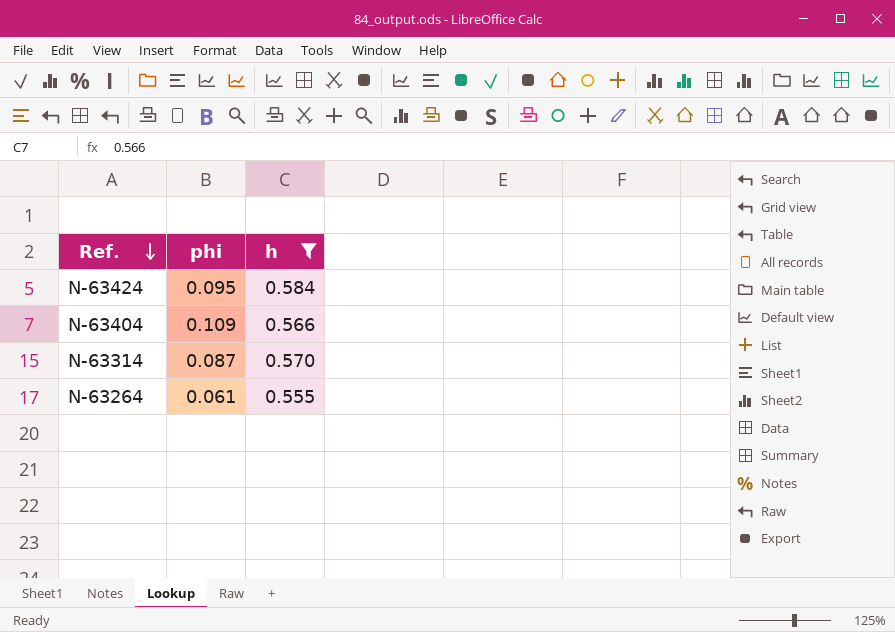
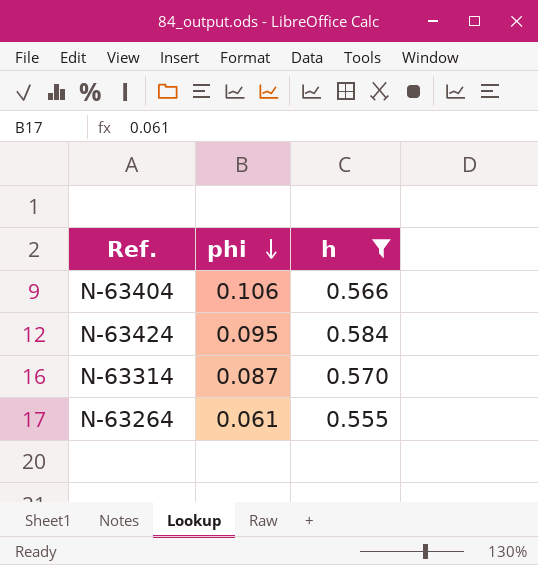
row order: Ref. descending -> phi descending
N-63404 | phi: 0.109 -> 0.106

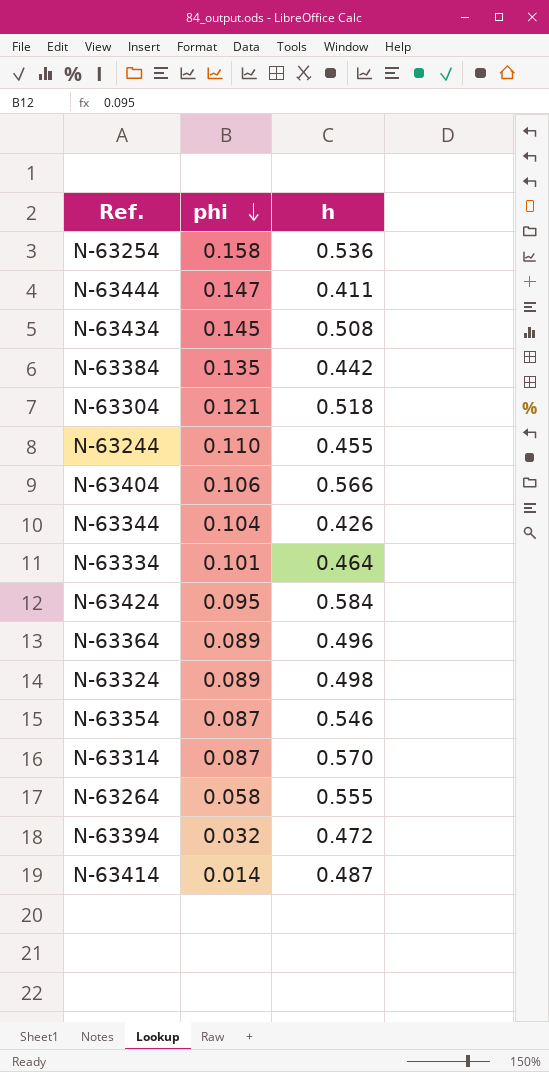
filter: h >= 0.555 -> none
N-63264 | phi: 0.061 -> 0.058

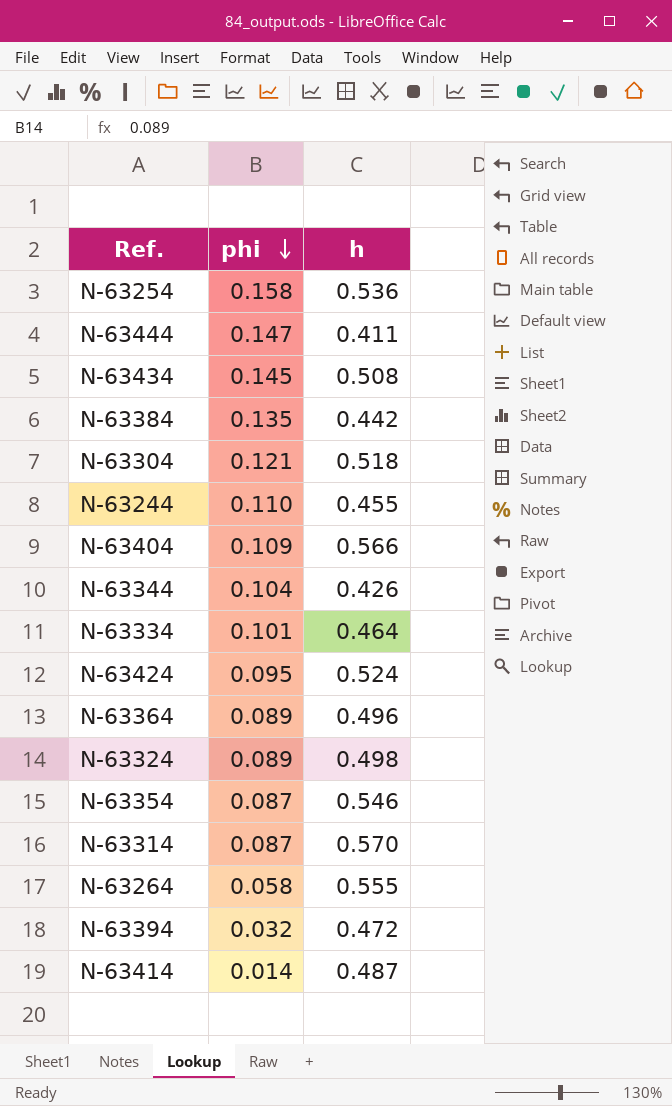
N-63404 | phi: 0.106 -> 0.109
N-63424 | h: 0.584 -> 0.524

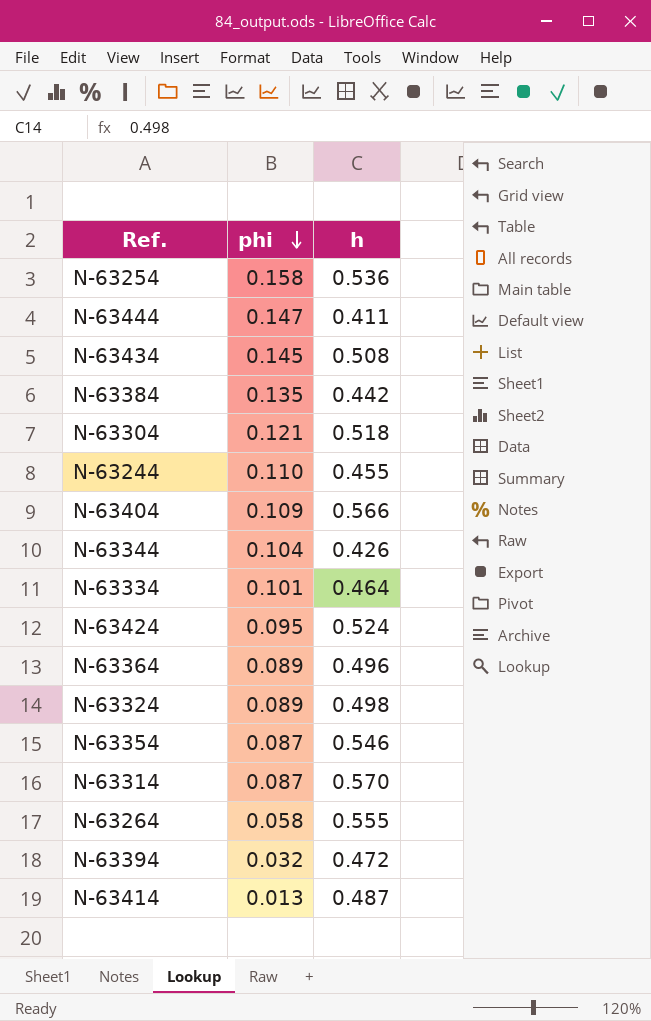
N-63414 | phi: 0.014 -> 0.013

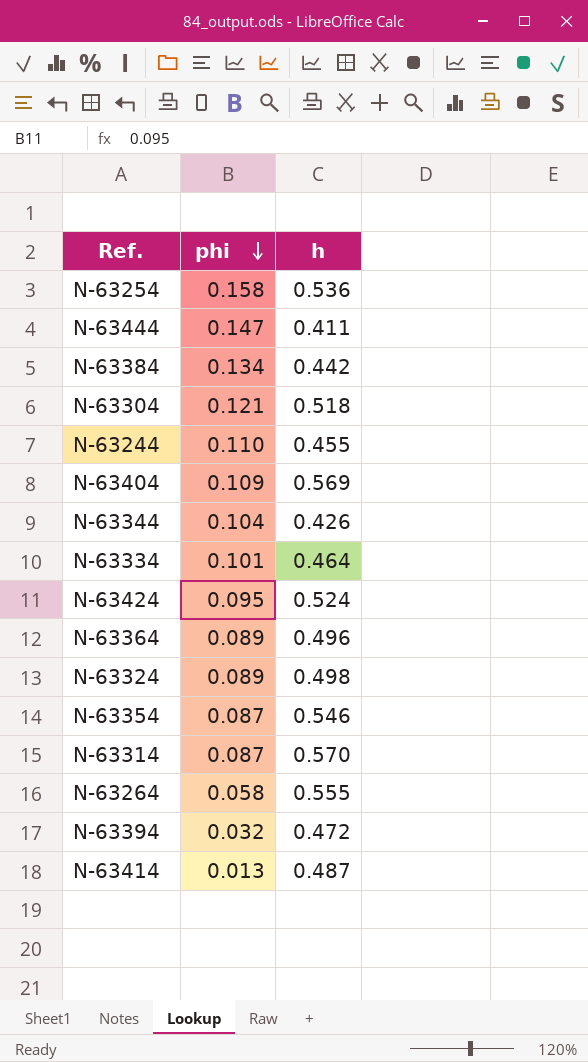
row N-63434: 0.145 | 0.508 -> none
N-63384 | phi: 0.135 -> 0.134
N-63404 | h: 0.566 -> 0.569

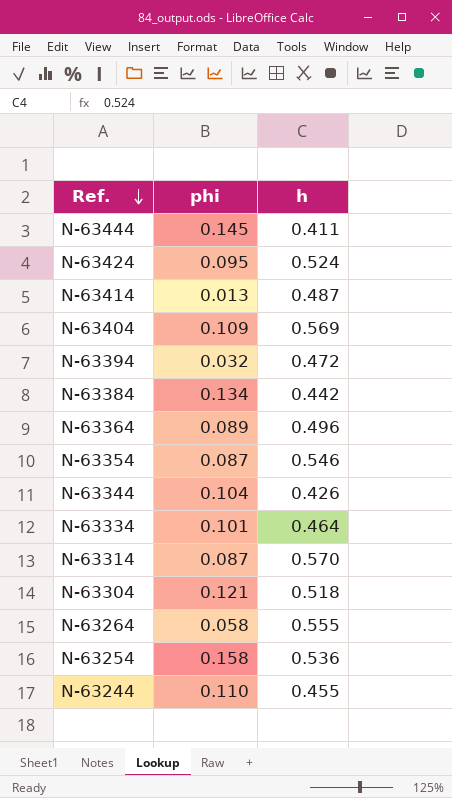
row order: phi descending -> Ref. descending
row N-63324: 0.089 | 0.498 -> none
N-63444 | phi: 0.147 -> 0.145

